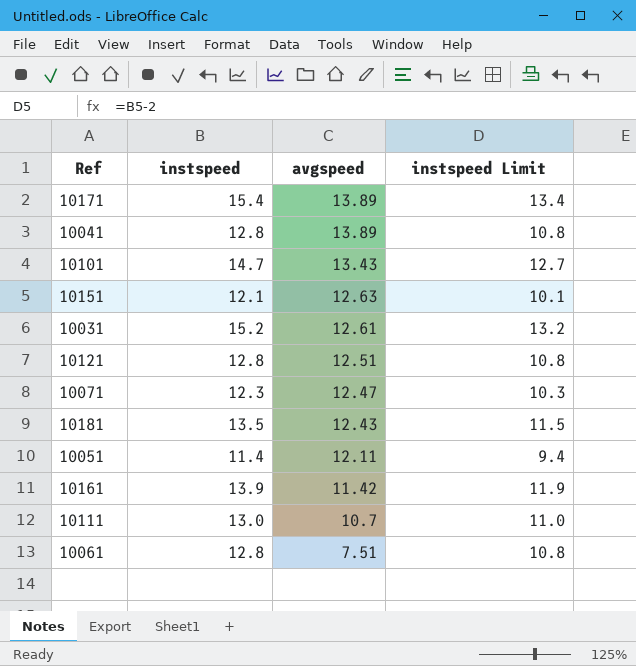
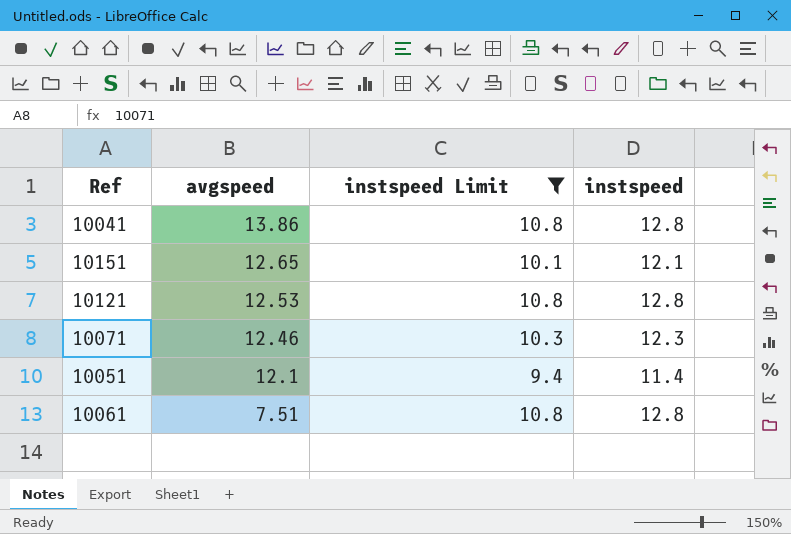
filter: none -> instspeed Limit <= 10.8
column instspeed | position: 2 -> 4
10041 | avgspeed: 13.89 -> 13.86
10151 | avgspeed: 12.63 -> 12.65
10121 | avgspeed: 12.51 -> 12.53
10071 | avgspeed: 12.47 -> 12.46
10051 | avgspeed: 12.11 -> 12.1

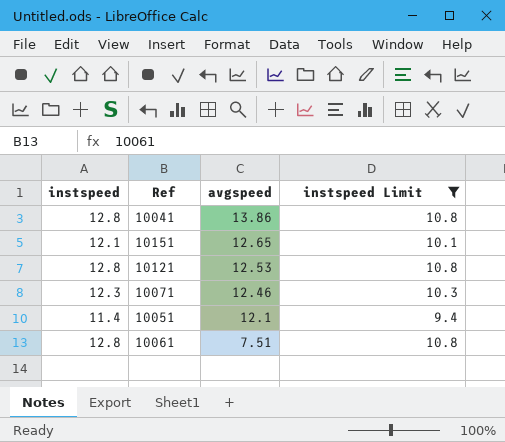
column instspeed | position: 4 -> 1

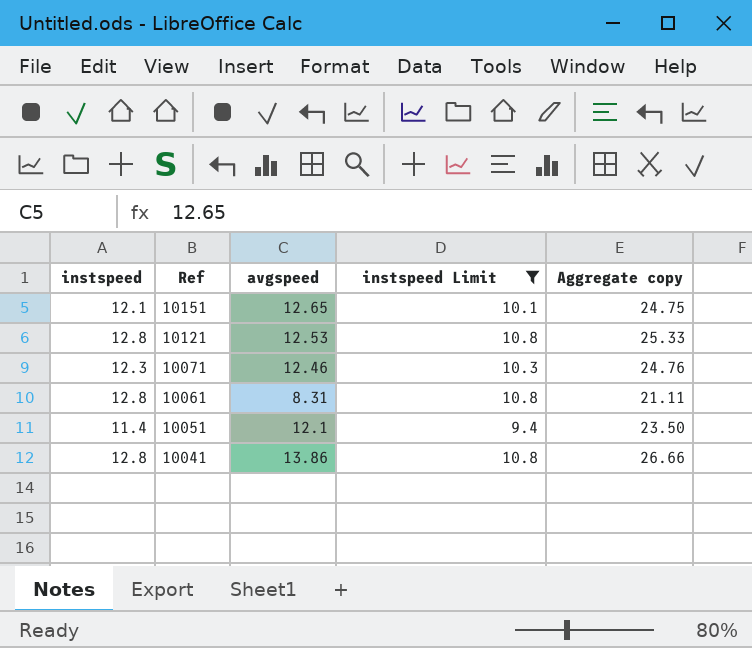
row order: avgspeed descending -> Ref descending
column Aggregate copy | formula: none -> [instspeed] + [avgspeed]
10061 | avgspeed: 7.51 -> 8.31

